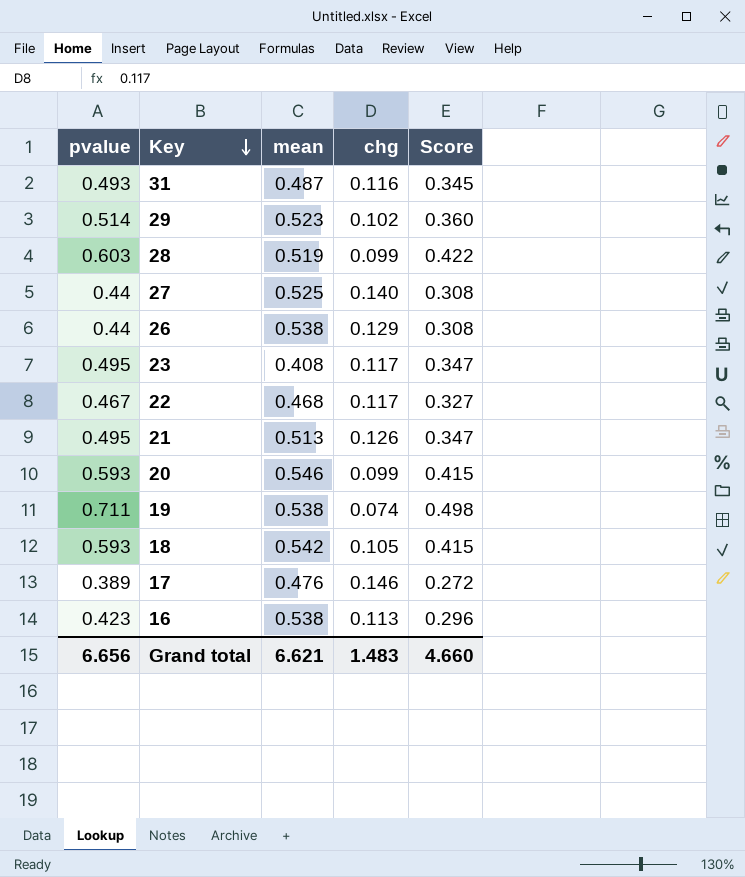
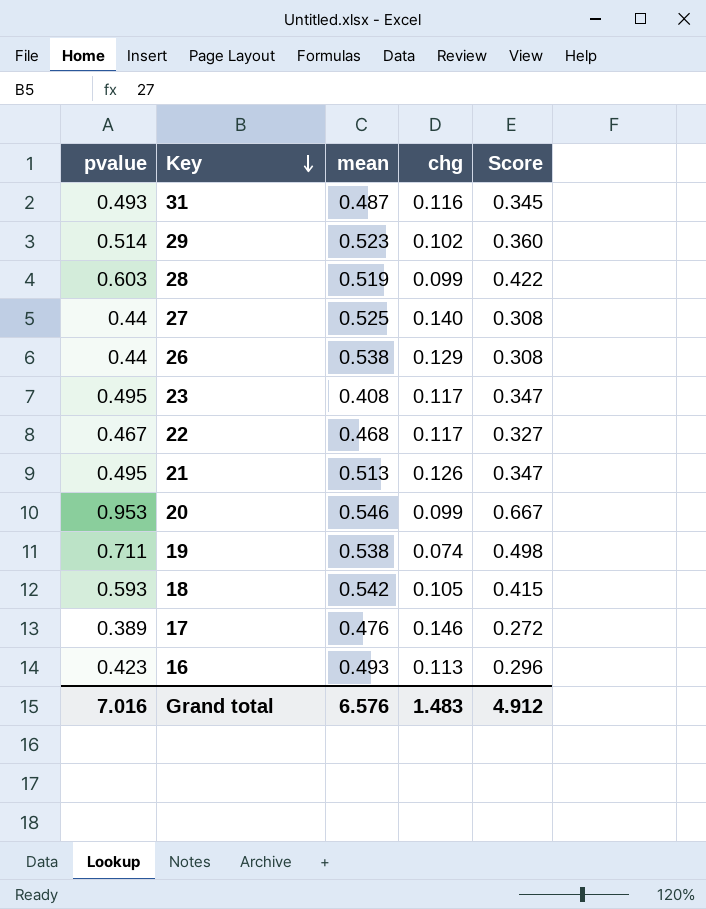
20 | pvalue: 0.593 -> 0.953
20 | Score: 0.415 -> 0.667
16 | mean: 0.538 -> 0.493
Grand total | pvalue: 6.656 -> 7.016
Grand total | mean: 6.621 -> 6.576
Grand total | Score: 4.660 -> 4.912

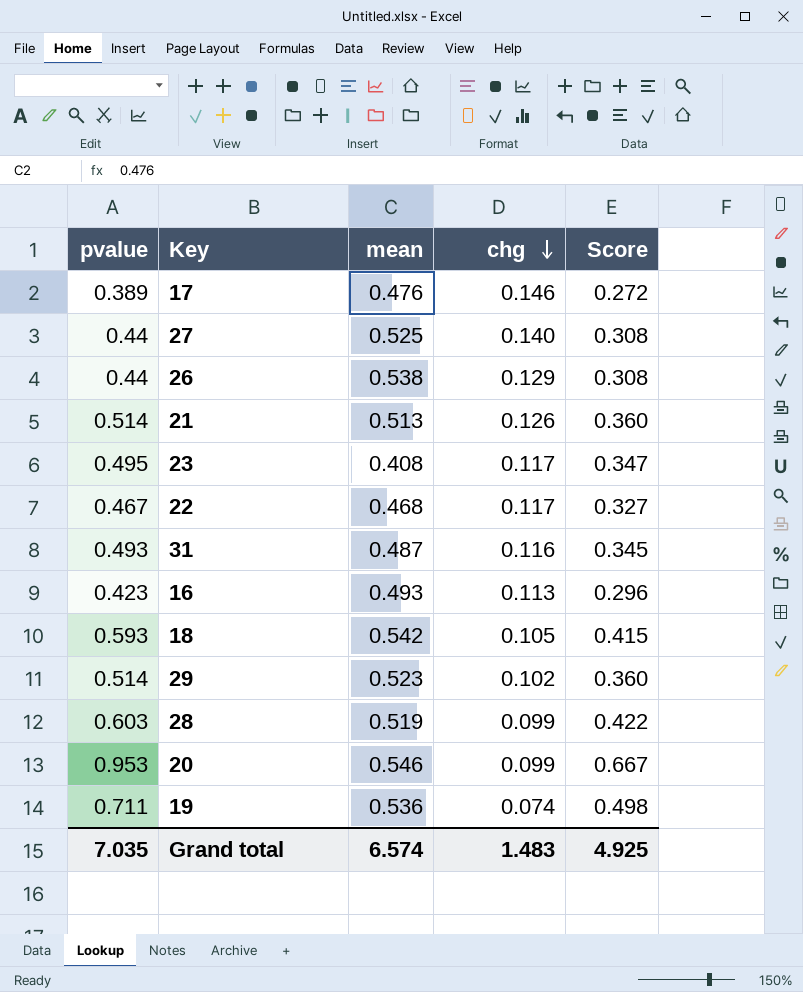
row order: Key descending -> chg descending
21 | pvalue: 0.495 -> 0.514
21 | Score: 0.347 -> 0.360
19 | mean: 0.538 -> 0.536
Grand total | pvalue: 7.016 -> 7.035
Grand total | mean: 6.576 -> 6.574
Grand total | Score: 4.912 -> 4.925

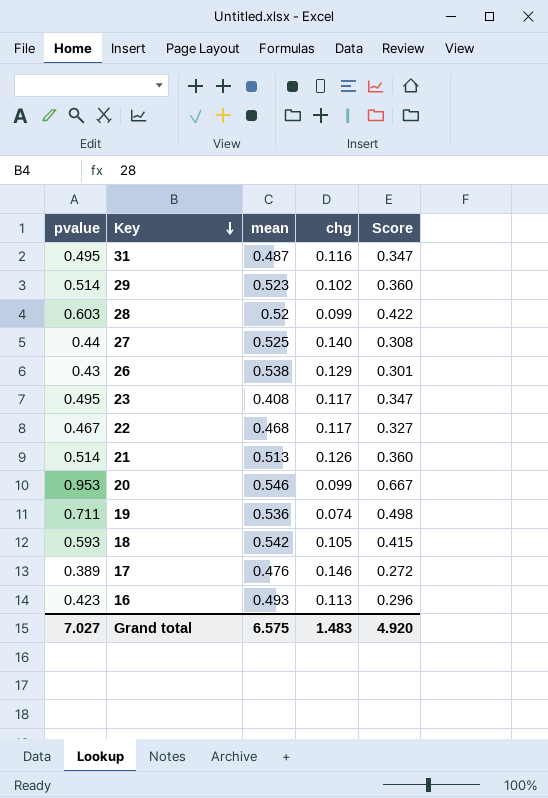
row order: chg descending -> Key descending
31 | pvalue: 0.493 -> 0.495
31 | Score: 0.345 -> 0.347
28 | mean: 0.519 -> 0.52
26 | pvalue: 0.44 -> 0.43
26 | Score: 0.308 -> 0.301
Grand total | pvalue: 7.035 -> 7.027
Grand total | mean: 6.574 -> 6.575
Grand total | Score: 4.925 -> 4.920

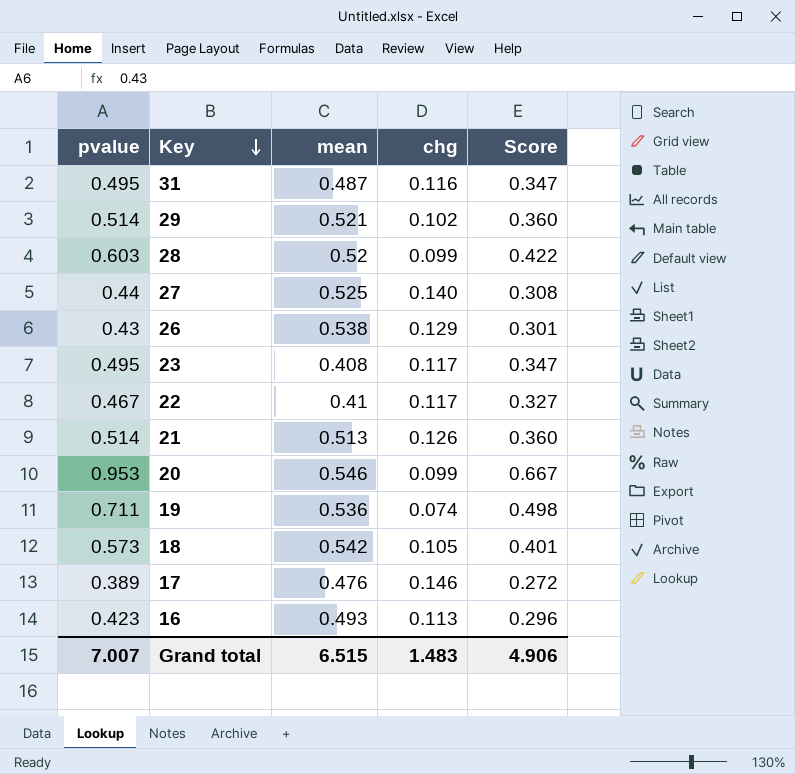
29 | mean: 0.523 -> 0.521
22 | mean: 0.468 -> 0.41
18 | pvalue: 0.593 -> 0.573
18 | Score: 0.415 -> 0.401
Grand total | pvalue: 7.027 -> 7.007
Grand total | mean: 6.575 -> 6.515
Grand total | Score: 4.920 -> 4.906

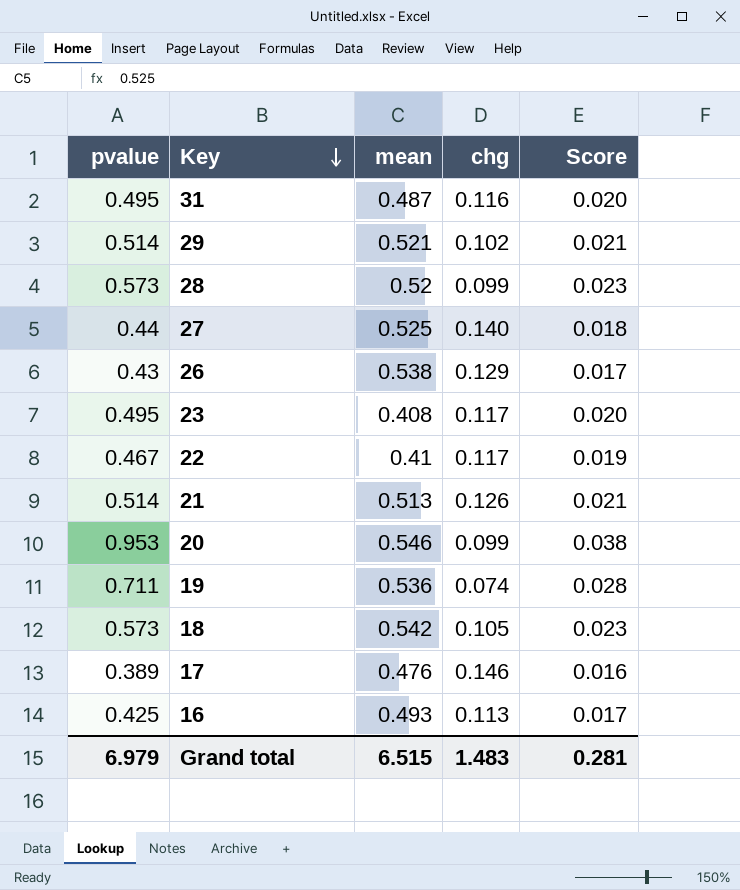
column Score | formula: [pvalue] * 0.7 -> [pvalue] * 0.04
28 | pvalue: 0.603 -> 0.573
16 | pvalue: 0.423 -> 0.425
Grand total | pvalue: 7.007 -> 6.979
Grand total | Score: 4.906 -> 0.281

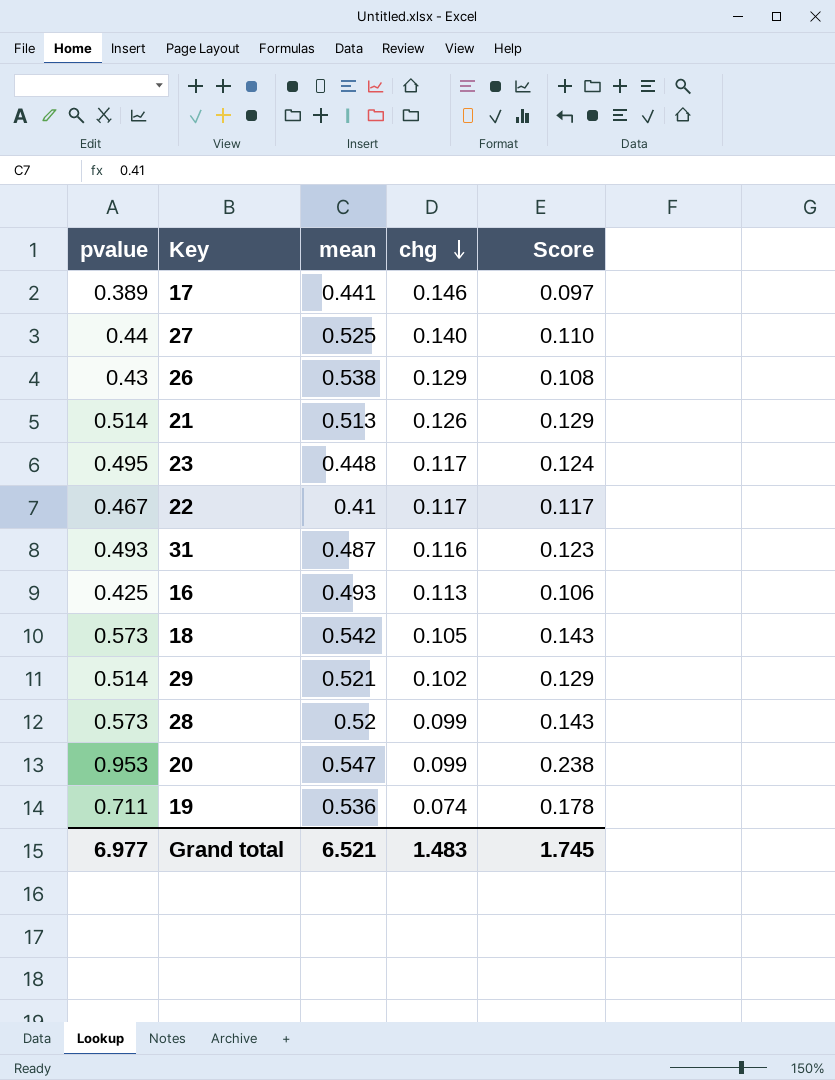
row order: Key descending -> chg descending
column Score | formula: [pvalue] * 0.04 -> [pvalue] * 0.25
17 | mean: 0.476 -> 0.441
23 | mean: 0.408 -> 0.448
31 | pvalue: 0.495 -> 0.493
20 | mean: 0.546 -> 0.547
Grand total | pvalue: 6.979 -> 6.977
Grand total | mean: 6.515 -> 6.521
Grand total | Score: 0.281 -> 1.745

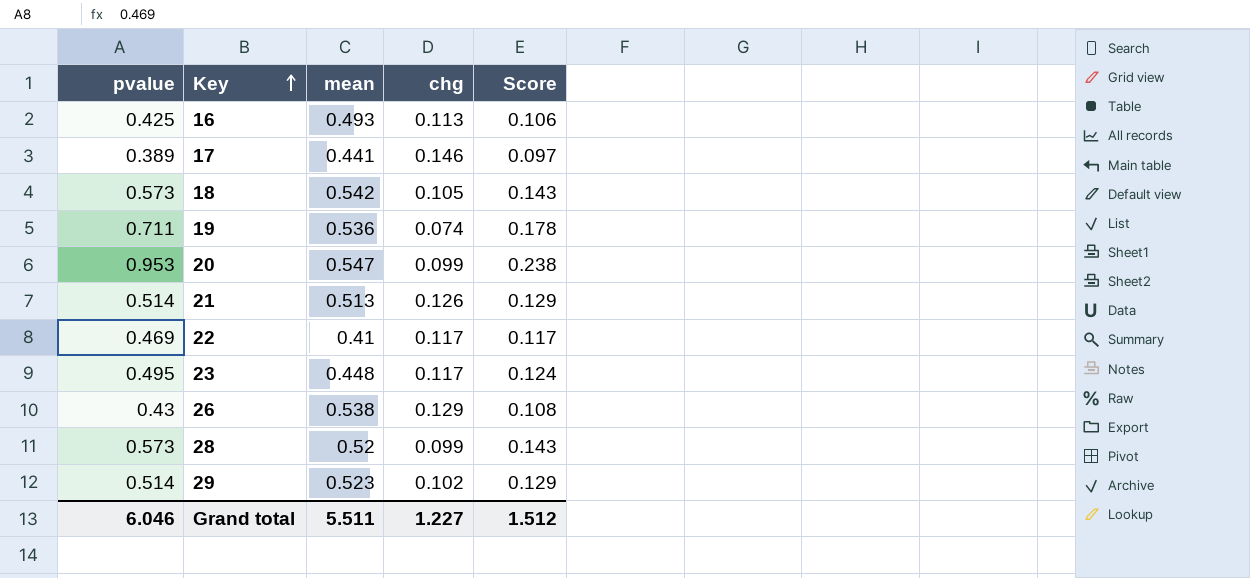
row order: chg descending -> Key ascending
row 27: 0.44 | 0.525 | 0.140 | 0.110 -> none
row 31: 0.493 | 0.487 | 0.116 | 0.123 -> none
22 | pvalue: 0.467 -> 0.469
29 | mean: 0.521 -> 0.523
Grand total | pvalue: 6.977 -> 6.046
Grand total | mean: 6.521 -> 5.511
Grand total | chg: 1.483 -> 1.227
Grand total | Score: 1.745 -> 1.512

